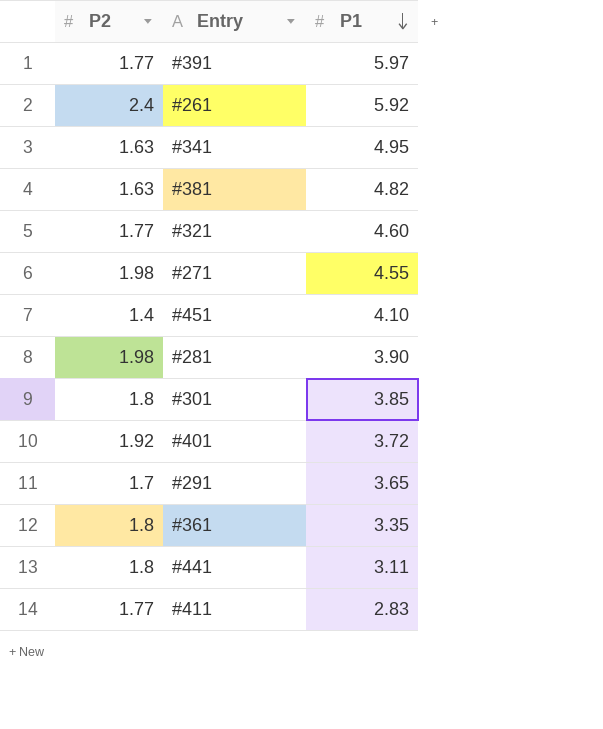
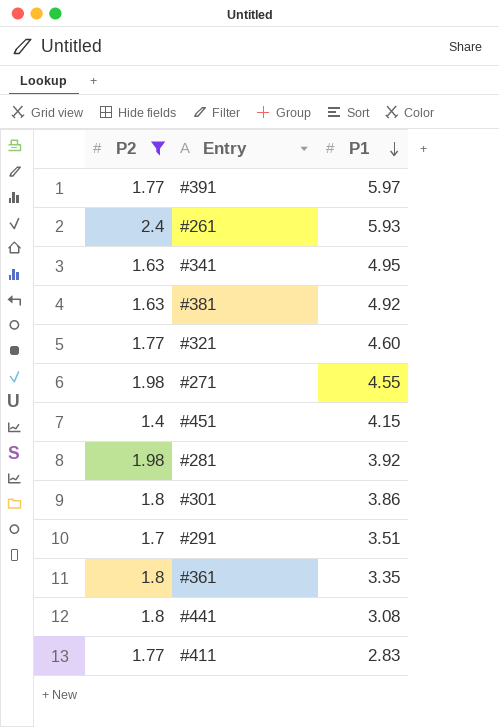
filter: none -> P2 != 1.92
#261 | P1: 5.92 -> 5.93
#381 | P1: 4.82 -> 4.92
#451 | P1: 4.10 -> 4.15
#281 | P1: 3.90 -> 3.92
#301 | P1: 3.85 -> 3.86
#291 | P1: 3.65 -> 3.51
#441 | P1: 3.11 -> 3.08

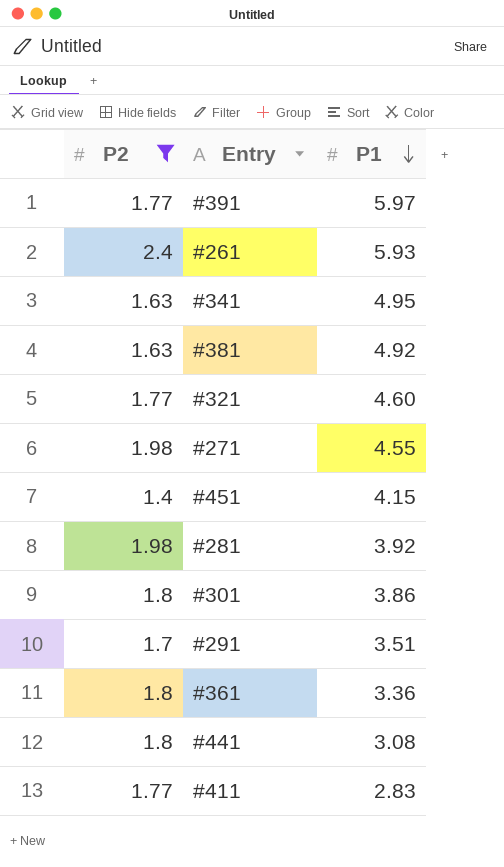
#361 | P1: 3.35 -> 3.36

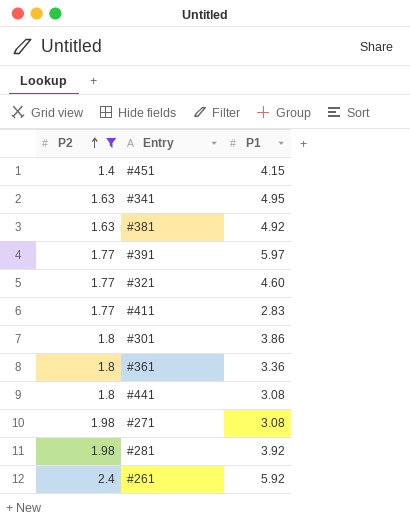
row order: P1 descending -> P2 ascending
row #291: 1.7 | 3.51 -> none
#271 | P1: 4.55 -> 3.08
#261 | P1: 5.93 -> 5.92

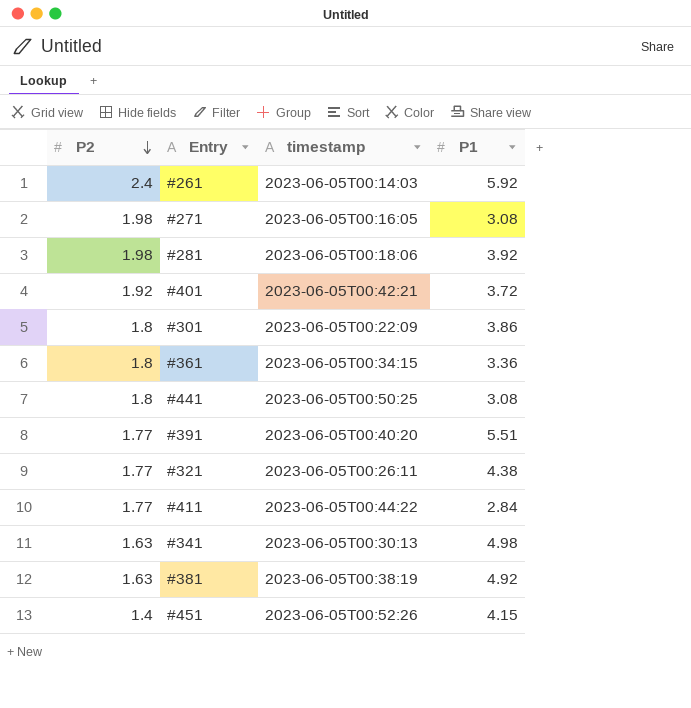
filter: P2 != 1.92 -> none
row order: P2 ascending -> P2 descending
column timestamp | position: none -> 3
#391 | P1: 5.97 -> 5.51
#321 | P1: 4.60 -> 4.38
#411 | P1: 2.83 -> 2.84
#341 | P1: 4.95 -> 4.98

